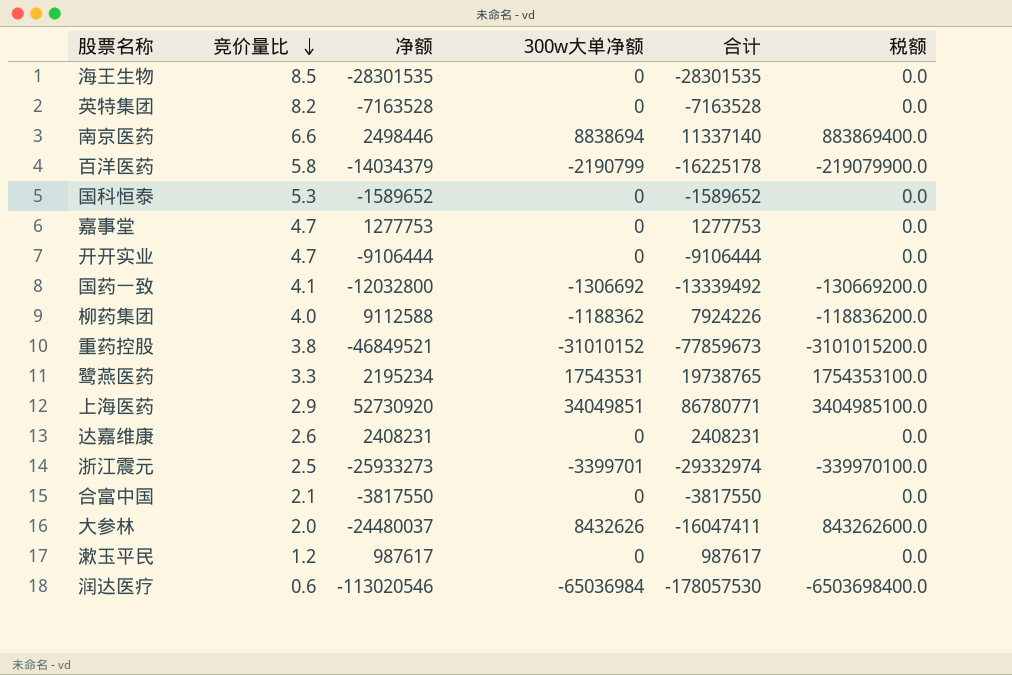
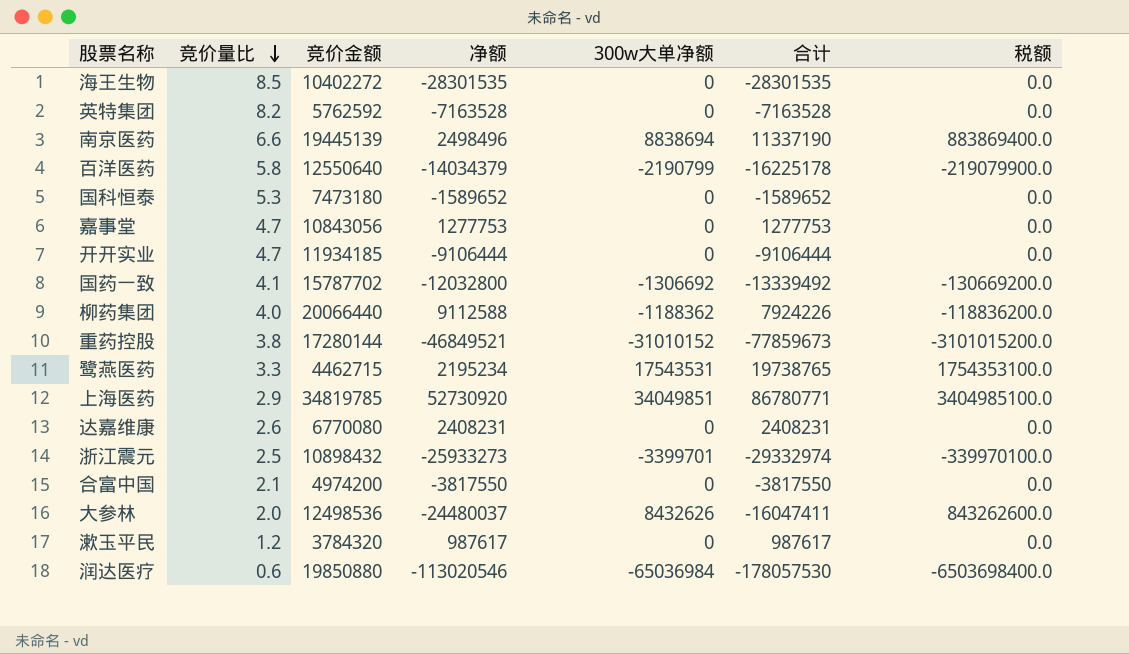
column 竞价金额 | position: none -> 3
南京医药 | 净额: 2498446 -> 2498496
南京医药 | 合计: 11337140 -> 11337190

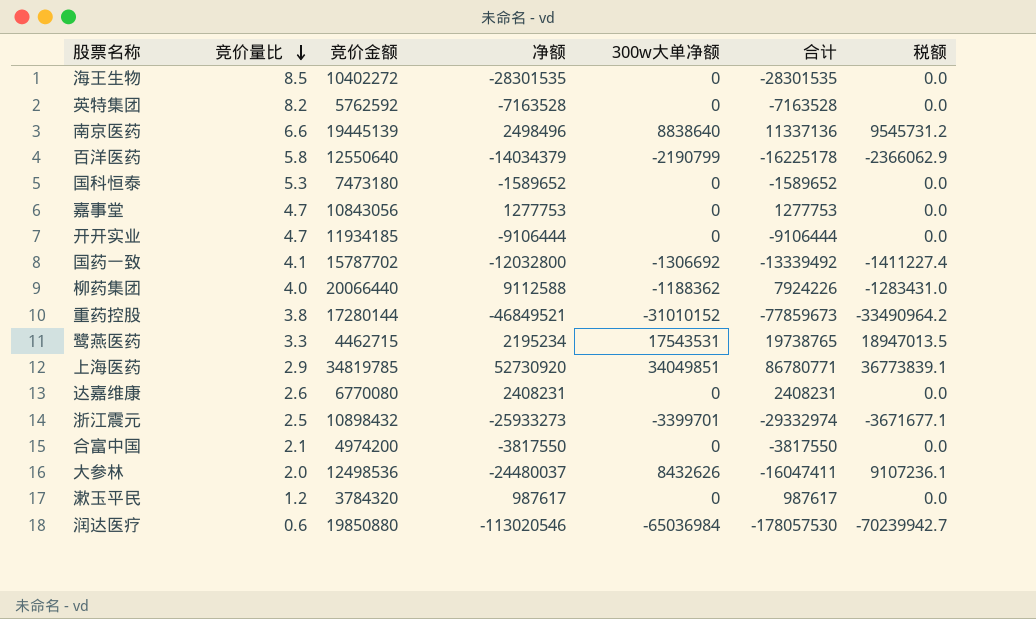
column 税额 | formula: [300w大单净额] * 100 -> [300w大单净额] * 1.08
南京医药 | 300w大单净额: 8838694 -> 8838640
南京医药 | 合计: 11337190 -> 11337136

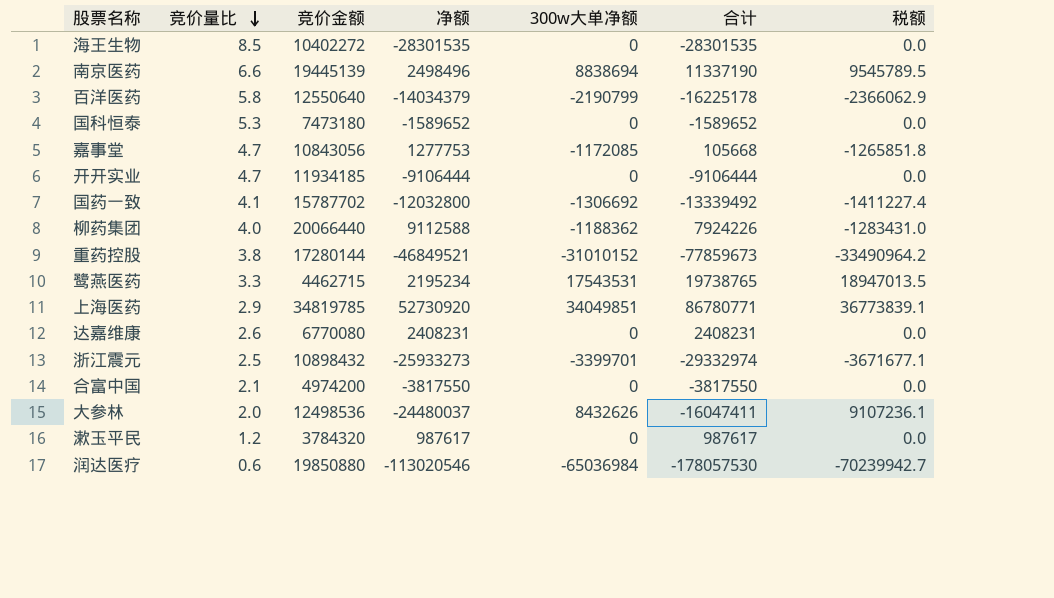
row 英特集团: 8.2 | 5762592 | -7163528 | 0 | -7163528 | 0.0 -> none
南京医药 | 300w大单净额: 8838640 -> 8838694
南京医药 | 合计: 11337136 -> 11337190
南京医药 | 税额: 9545731.2 -> 9545789.5
嘉事堂 | 300w大单净额: 0 -> -1172085
嘉事堂 | 合计: 1277753 -> 105668
嘉事堂 | 税额: 0.0 -> -1265851.8

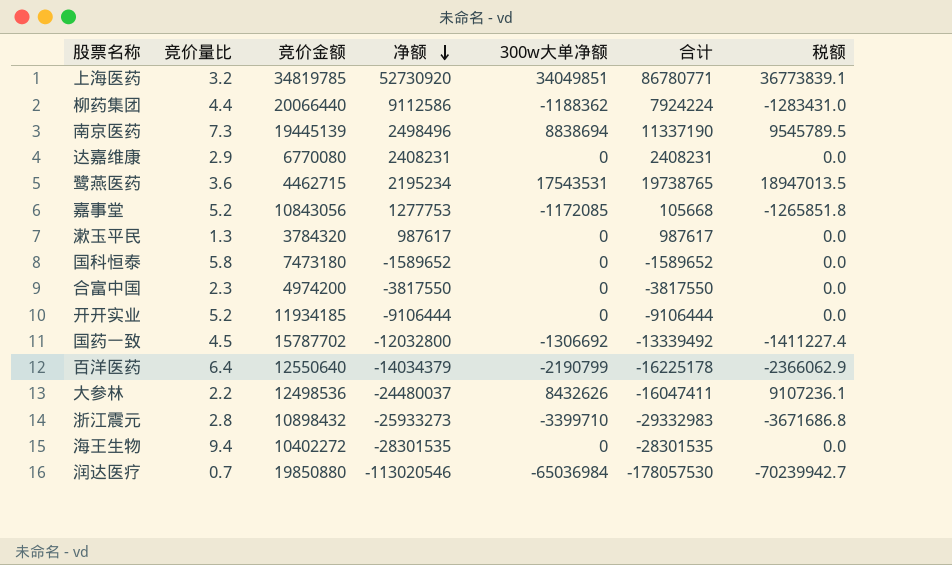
row order: 竞价量比 descending -> 净额 descending
row 重药控股: 3.8 | 17280144 | -46849521 | -31010152 | -77859673 | -33490964.2 -> none
上海医药 | 竞价量比: 2.9 -> 3.2
柳药集团 | 竞价量比: 4.0 -> 4.4
柳药集团 | 净额: 9112588 -> 9112586
柳药集团 | 合计: 7924226 -> 7924224
南京医药 | 竞价量比: 6.6 -> 7.3
达嘉维康 | 竞价量比: 2.6 -> 2.9
鹭燕医药 | 竞价量比: 3.3 -> 3.6
嘉事堂 | 竞价量比: 4.7 -> 5.2
漱玉平民 | 竞价量比: 1.2 -> 1.3
国科恒泰 | 竞价量比: 5.3 -> 5.8
合富中国 | 竞价量比: 2.1 -> 2.3
开开实业 | 竞价量比: 4.7 -> 5.2
国药一致 | 竞价量比: 4.1 -> 4.5
百洋医药 | 竞价量比: 5.8 -> 6.4
大参林 | 竞价量比: 2.0 -> 2.2
浙江震元 | 竞价量比: 2.5 -> 2.8
浙江震元 | 300w大单净额: -3399701 -> -3399710
浙江震元 | 合计: -29332974 -> -29332983
浙江震元 | 税额: -3671677.1 -> -3671686.8
海王生物 | 竞价量比: 8.5 -> 9.4
润达医疗 | 竞价量比: 0.6 -> 0.7

